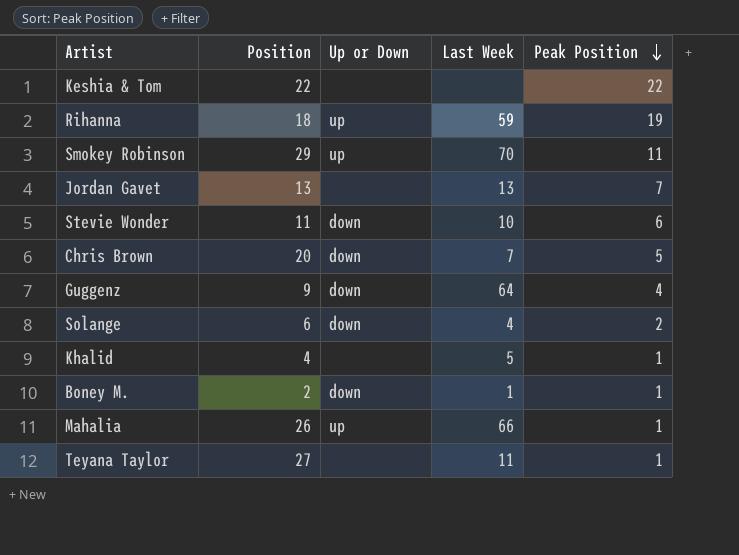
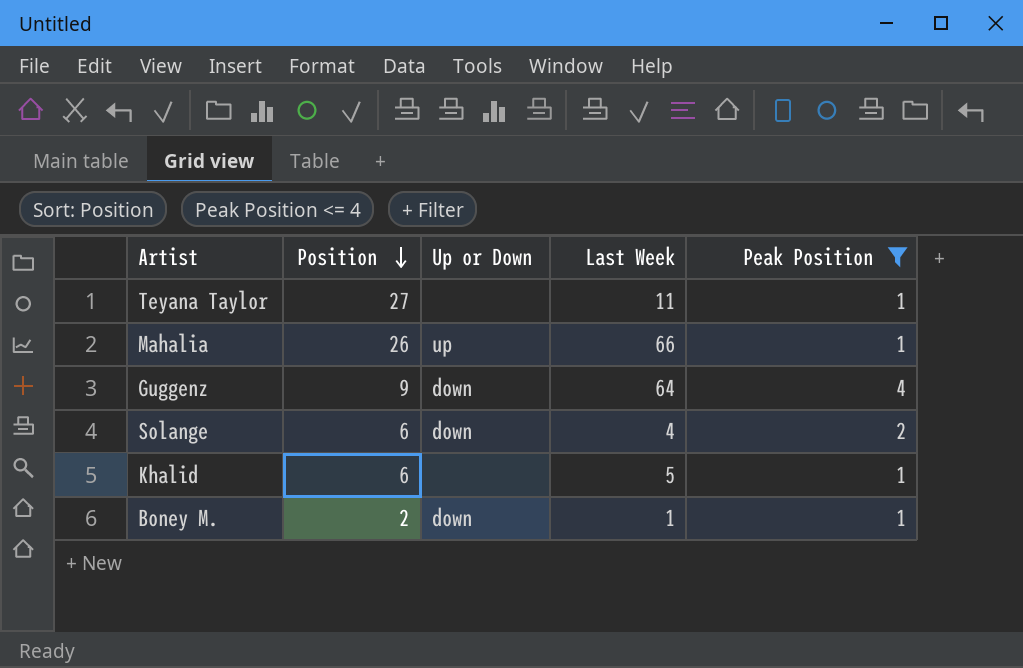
filter: none -> Peak Position <= 4
row order: Peak Position descending -> Position descending
Khalid | Position: 4 -> 6

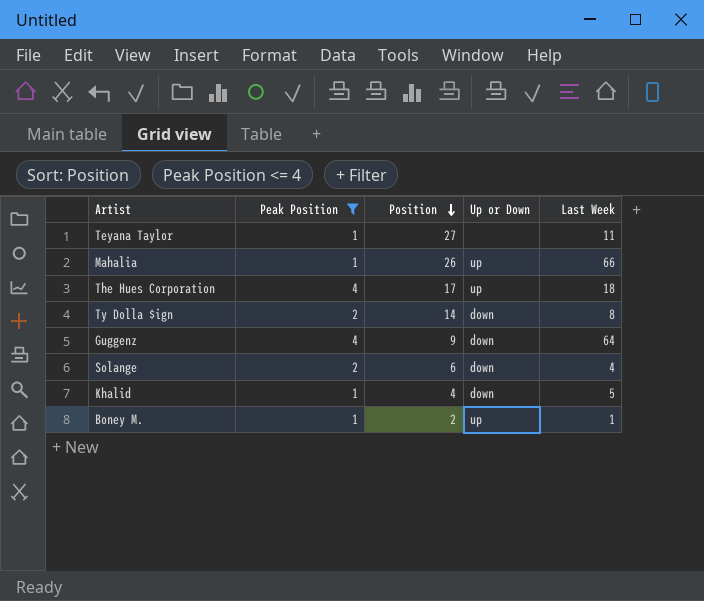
column Peak Position | position: 5 -> 2
row The Hues Corporation: none -> 4 | 17 | up | 18
row Ty Dolla $ign: none -> 2 | 14 | down | 8
Khalid | Position: 6 -> 4
Khalid | Up or Down: none -> down
Boney M. | Up or Down: down -> up

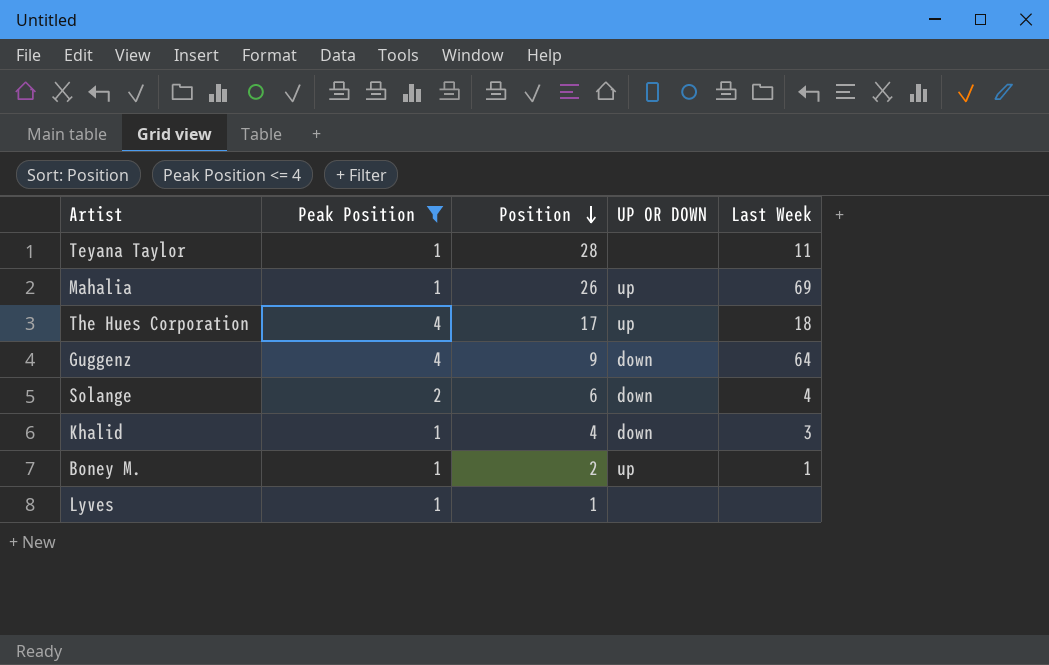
column name: Up or Down -> UP OR DOWN
row Ty Dolla $ign: 2 | 14 | down | 8 -> none
Teyana Taylor | Position: 27 -> 28
Mahalia | Last Week: 66 -> 69
Khalid | Last Week: 5 -> 3
row Lyves: none -> 1 | 1 | none | none

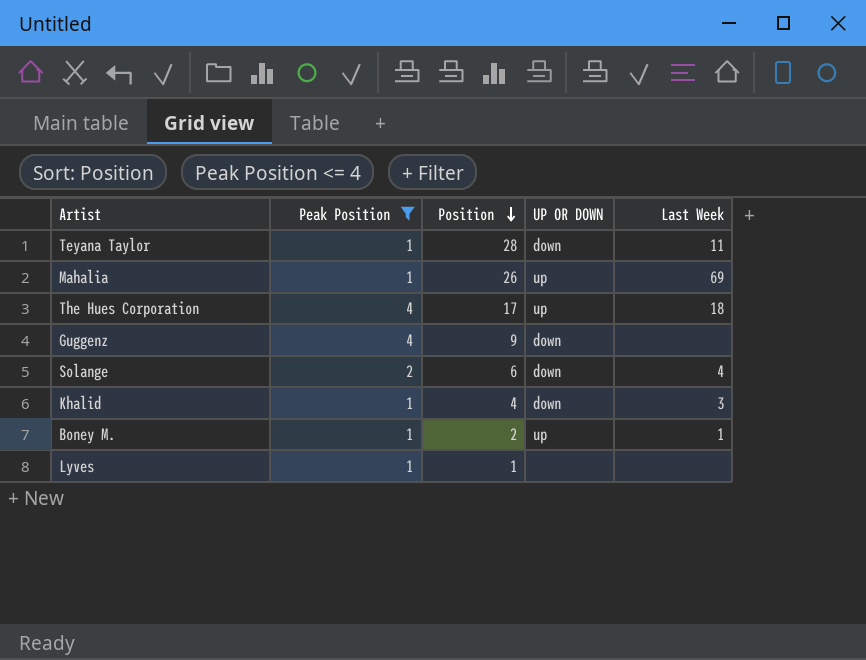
Teyana Taylor | UP OR DOWN: none -> down
Guggenz | Last Week: 64 -> none

